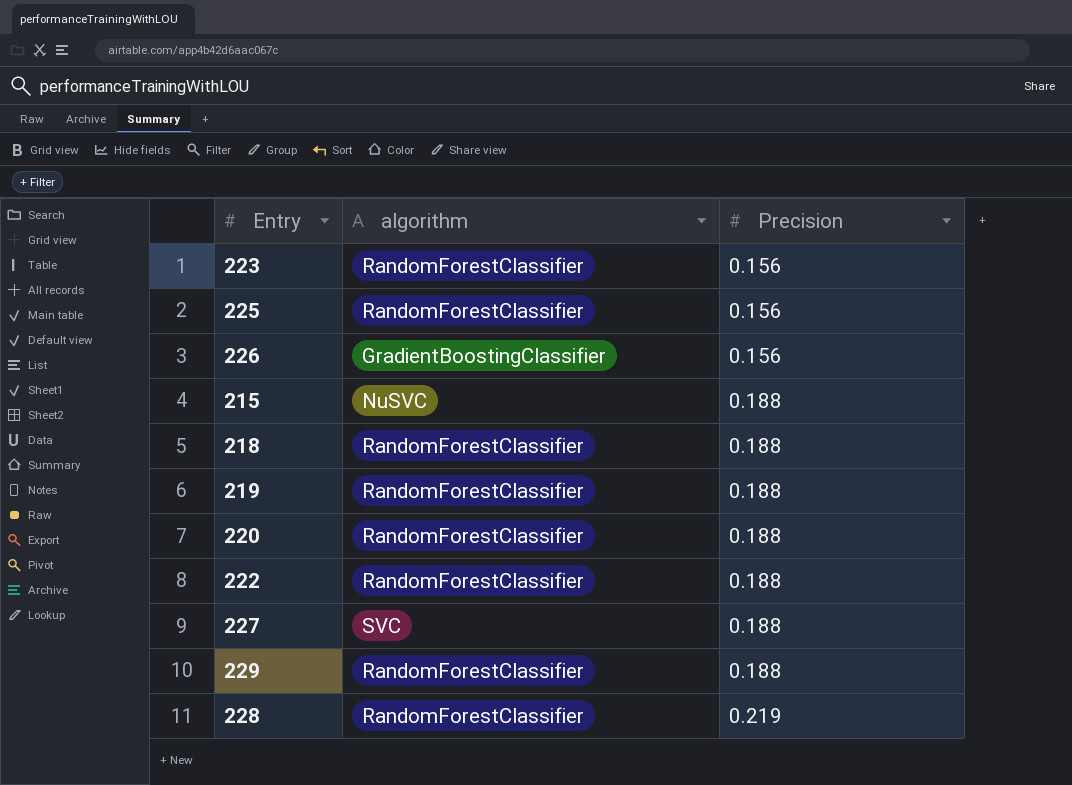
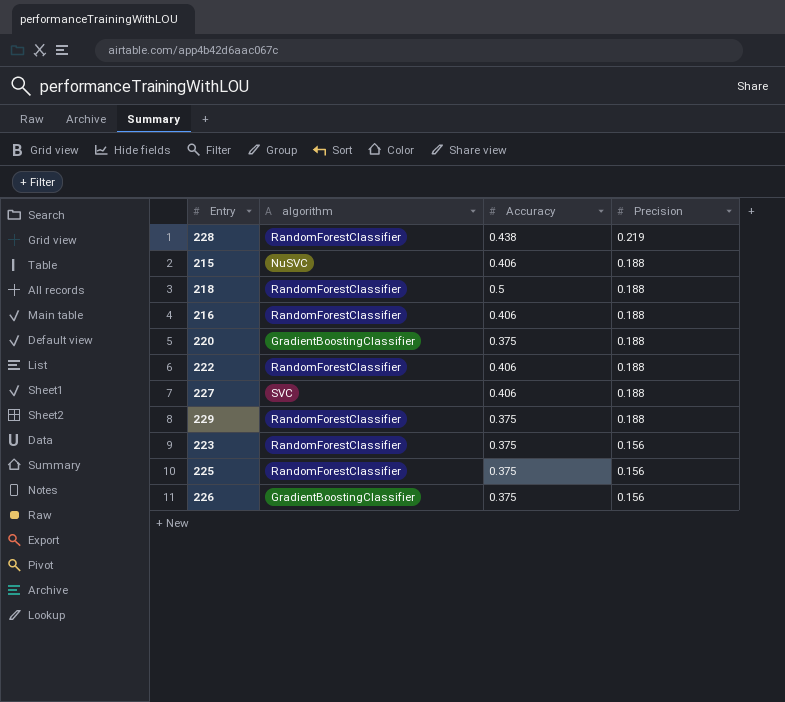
row order: Precision ascending -> Precision descending
column Accuracy | position: none -> 3
row 219: RandomForestClassifier | 0.188 -> none
row 216: none -> RandomForestClassifier | 0.406 | 0.188
220 | algorithm: RandomForestClassifier -> GradientBoostingClassifier

